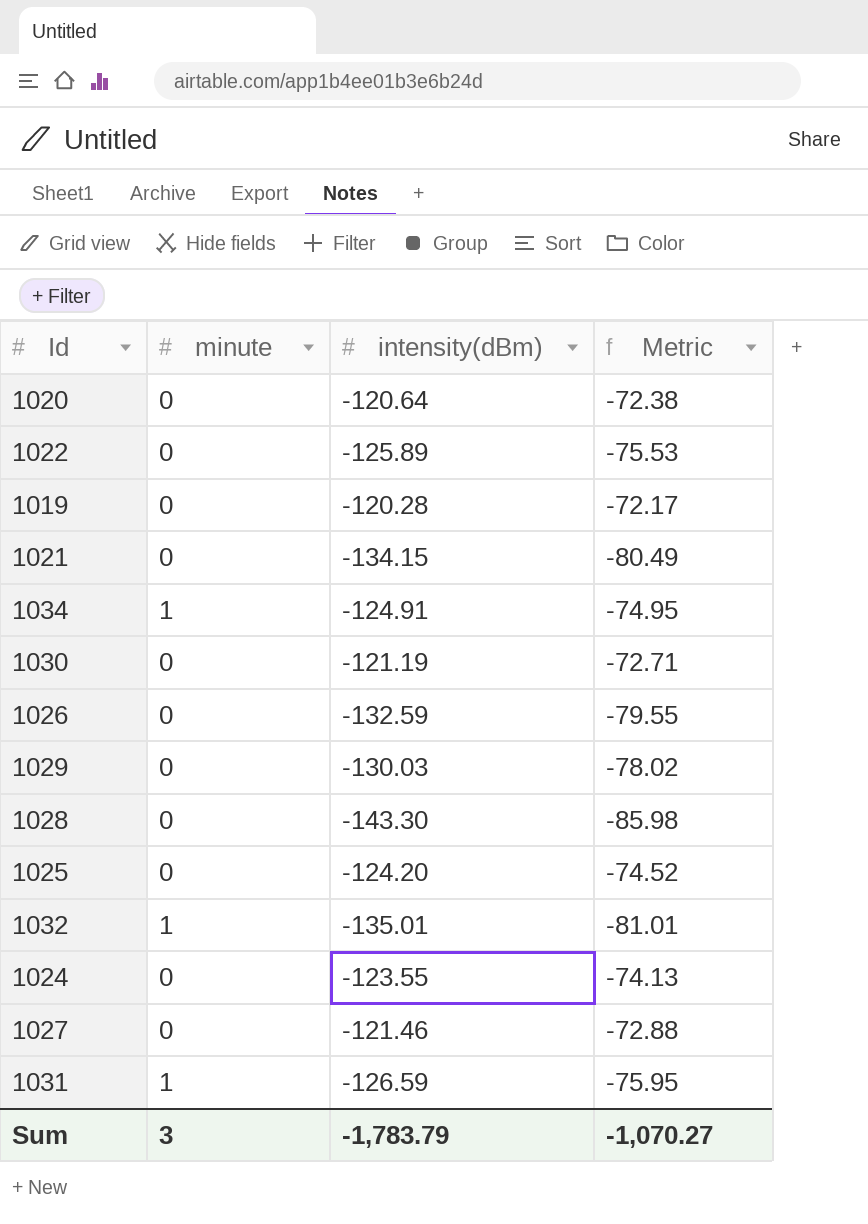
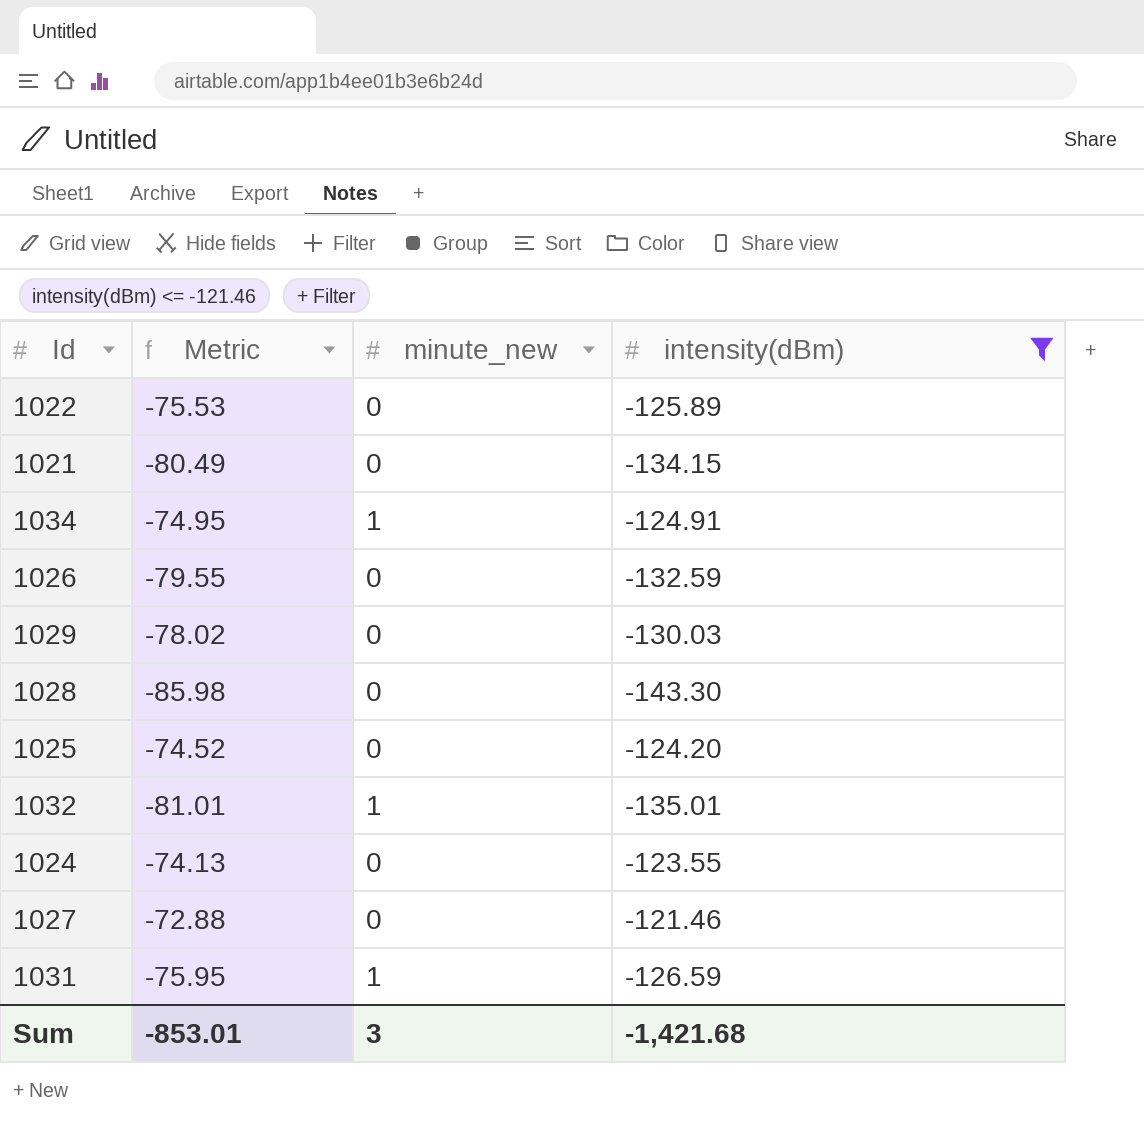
filter: none -> intensity(dBm) <= -121.46
column Metric | position: 4 -> 2
column name: minute -> minute_new
Sum | Metric: -1,070.27 -> -853.01
Sum | intensity(dBm): -1,783.79 -> -1,421.68

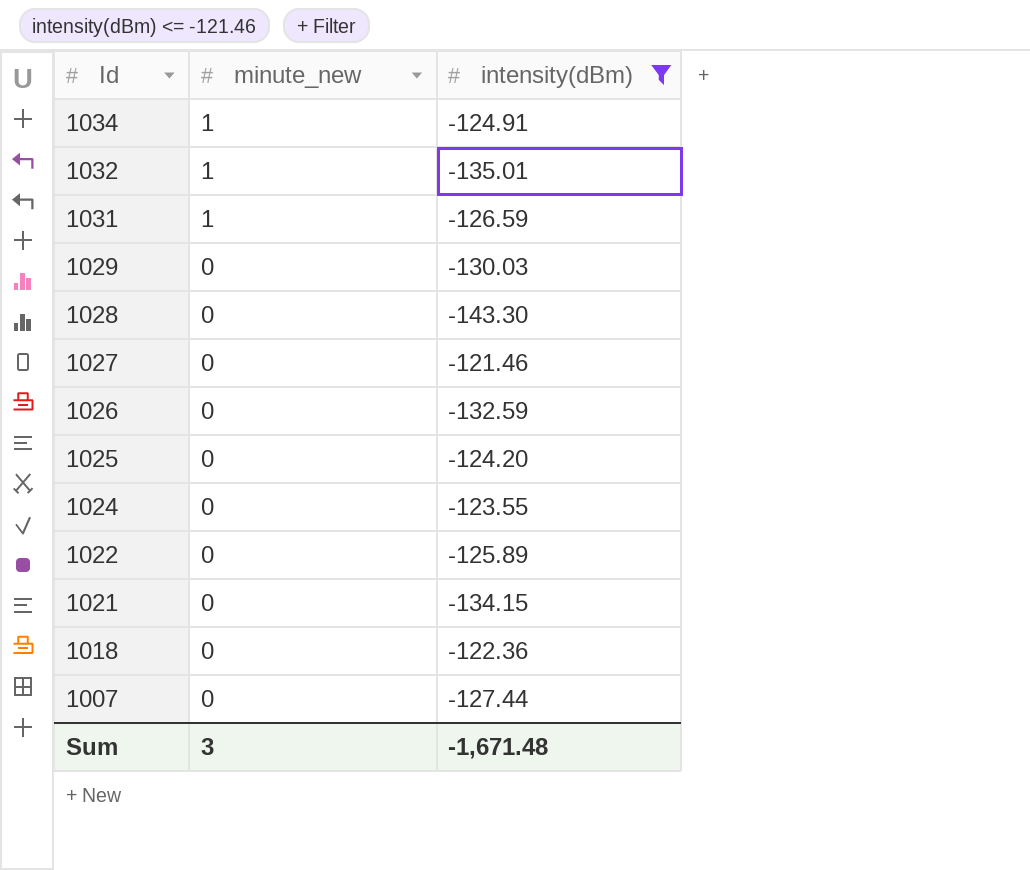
row order: none -> Id descending
column Metric | formula: [intensity(dBm)] * 0.6 -> none
row 1018: none -> 0 | -122.36
row 1007: none -> 0 | -127.44
Sum | intensity(dBm): -1,421.68 -> -1,671.48

